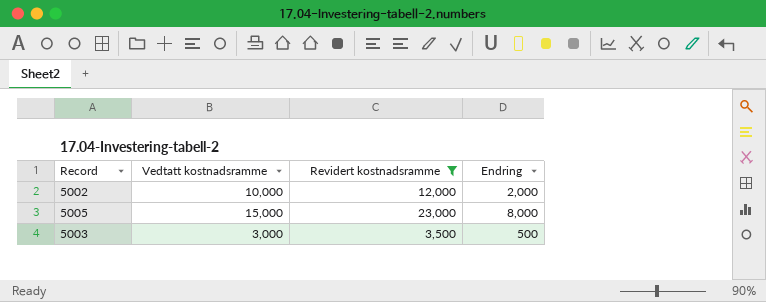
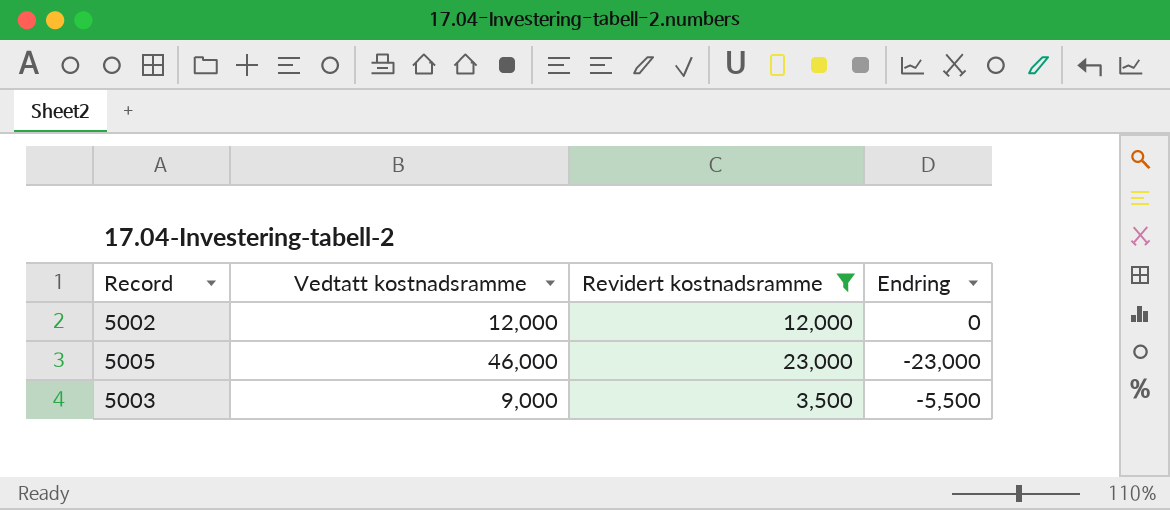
5002 | Vedtatt kostnadsramme: 10,000 -> 12,000
5002 | Endring: 2,000 -> 0
5005 | Vedtatt kostnadsramme: 15,000 -> 46,000
5005 | Endring: 8,000 -> -23,000
5003 | Vedtatt kostnadsramme: 3,000 -> 9,000
5003 | Endring: 500 -> -5,500

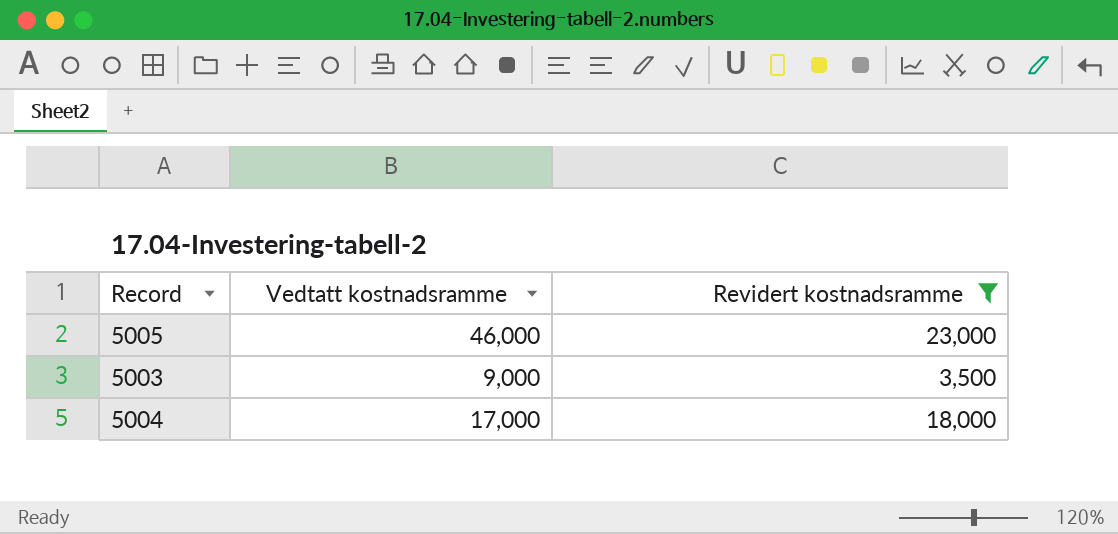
column Endring | formula: [Revidert kostnadsramme] - [Vedtatt kostnadsramme] -> none
row 5002: 12,000 | 12,000 | 0 -> none
row 5004: none -> 17,000 | 18,000

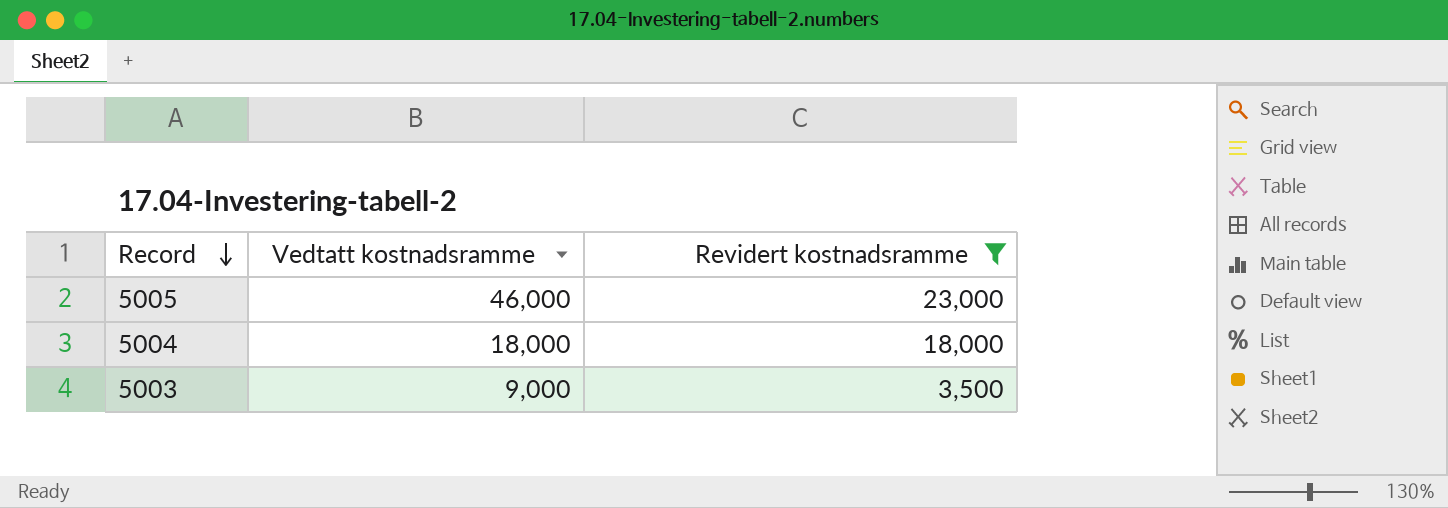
row order: none -> Record descending
5004 | Vedtatt kostnadsramme: 17,000 -> 18,000

